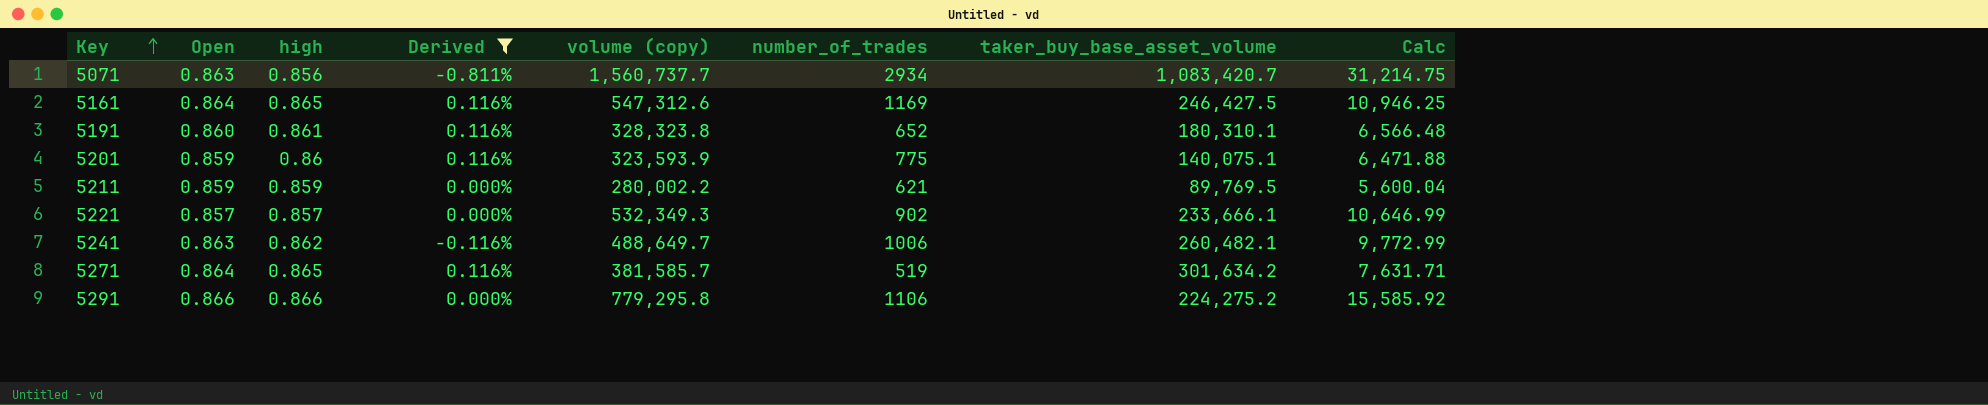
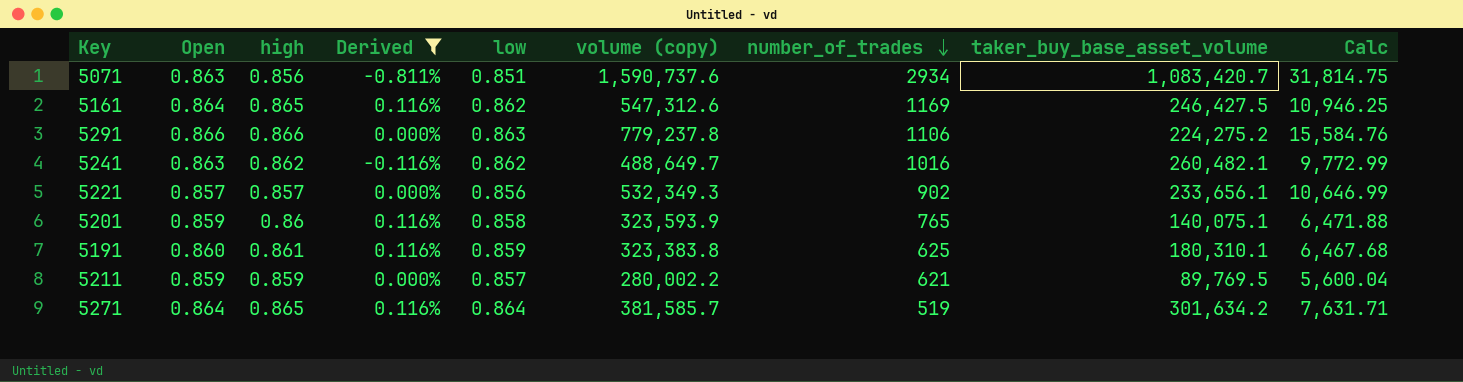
row order: Key ascending -> number_of_trades descending
column low | position: none -> 5
5071 | volume (copy): 1,560,737.7 -> 1,590,737.6
5071 | Calc: 31,214.75 -> 31,814.75
5291 | volume (copy): 779,295.8 -> 779,237.8
5291 | Calc: 15,585.92 -> 15,584.76
5241 | number_of_trades: 1006 -> 1016
5221 | taker_buy_base_asset_volume: 233,666.1 -> 233,656.1
5201 | number_of_trades: 775 -> 765
5191 | volume (copy): 328,323.8 -> 323,383.8
5191 | number_of_trades: 652 -> 625
5191 | Calc: 6,566.48 -> 6,467.68

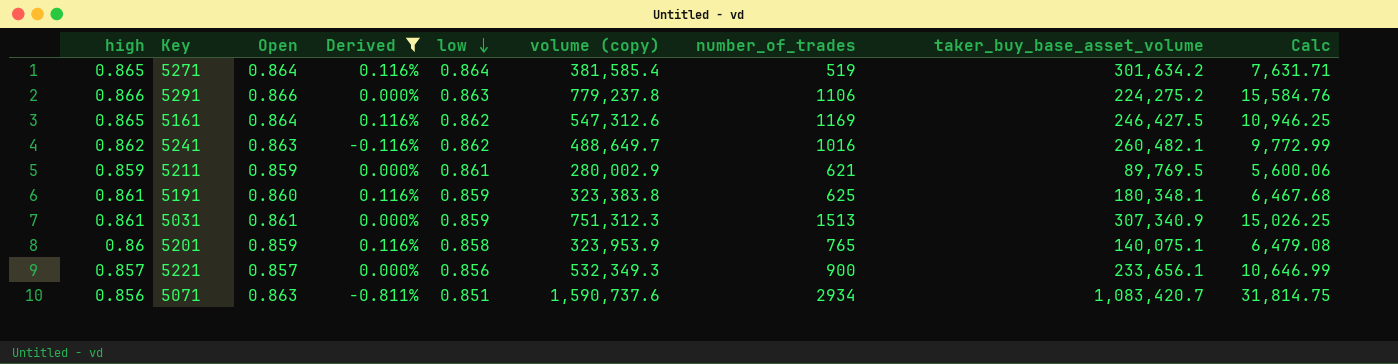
row order: number_of_trades descending -> low descending
column high | position: 3 -> 1
5271 | volume (copy): 381,585.7 -> 381,585.4
5211 | low: 0.857 -> 0.861
5211 | volume (copy): 280,002.2 -> 280,002.9
5211 | Calc: 5,600.04 -> 5,600.06
5191 | taker_buy_base_asset_volume: 180,310.1 -> 180,348.1
row 5031: none -> 0.861 | 0.861 | 0.000% | 0.859 | 751,312.3 | 1513 | 307,340.9 | 15,026.25
5201 | volume (copy): 323,593.9 -> 323,953.9
5201 | Calc: 6,471.88 -> 6,479.08
5221 | number_of_trades: 902 -> 900

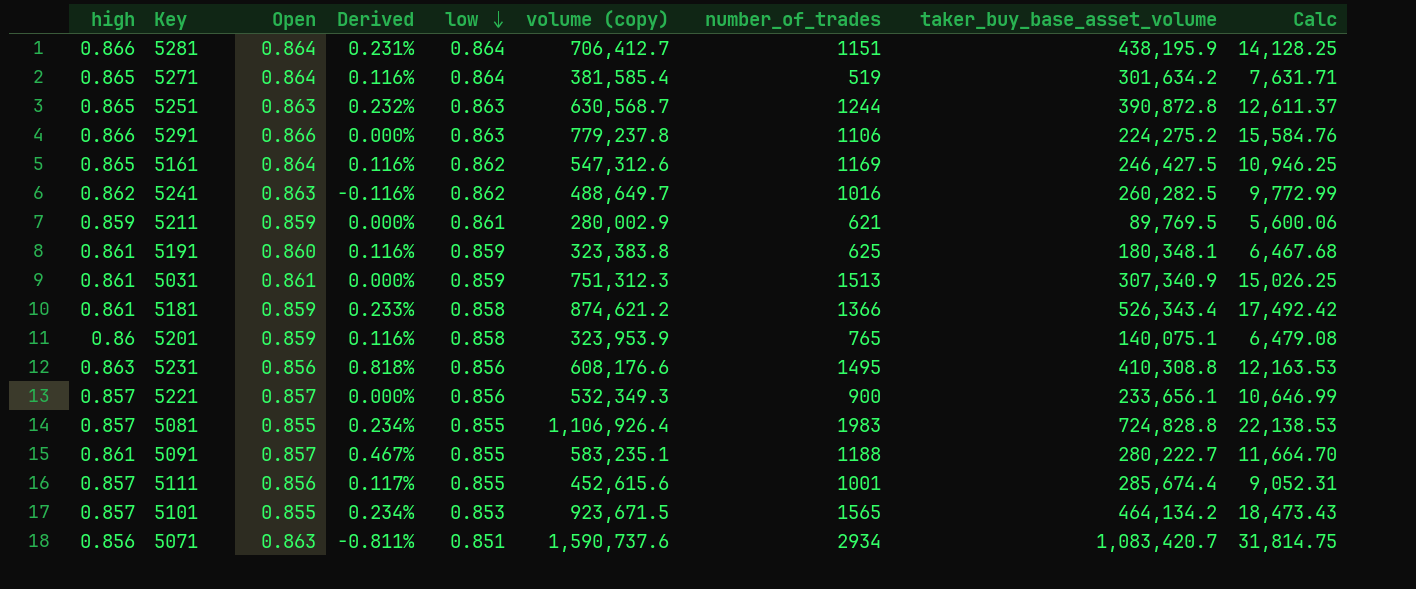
filter: Derived <= 0.116% -> none
5241 | taker_buy_base_asset_volume: 260,482.1 -> 260,282.5

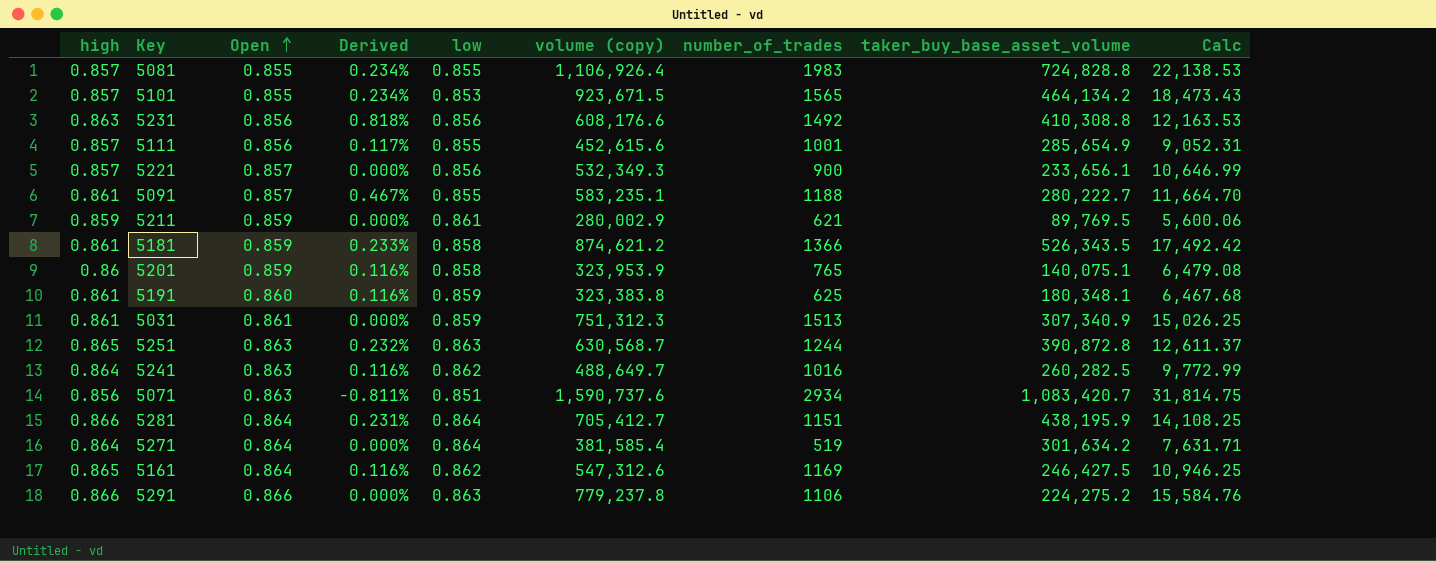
row order: low descending -> Open ascending
5231 | number_of_trades: 1495 -> 1492
5111 | taker_buy_base_asset_volume: 285,674.4 -> 285,654.9
5181 | taker_buy_base_asset_volume: 526,343.4 -> 526,343.5
5241 | high: 0.862 -> 0.864
5241 | Derived: -0.116% -> 0.116%
5281 | volume (copy): 706,412.7 -> 705,412.7
5281 | Calc: 14,128.25 -> 14,108.25
5271 | high: 0.865 -> 0.864
5271 | Derived: 0.116% -> 0.000%

